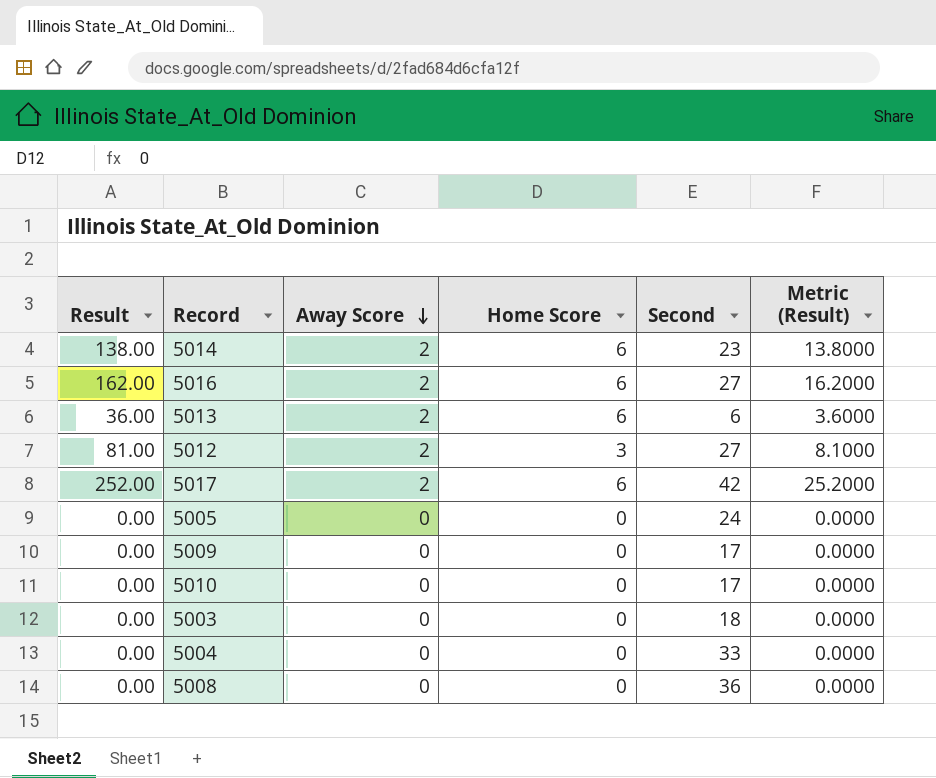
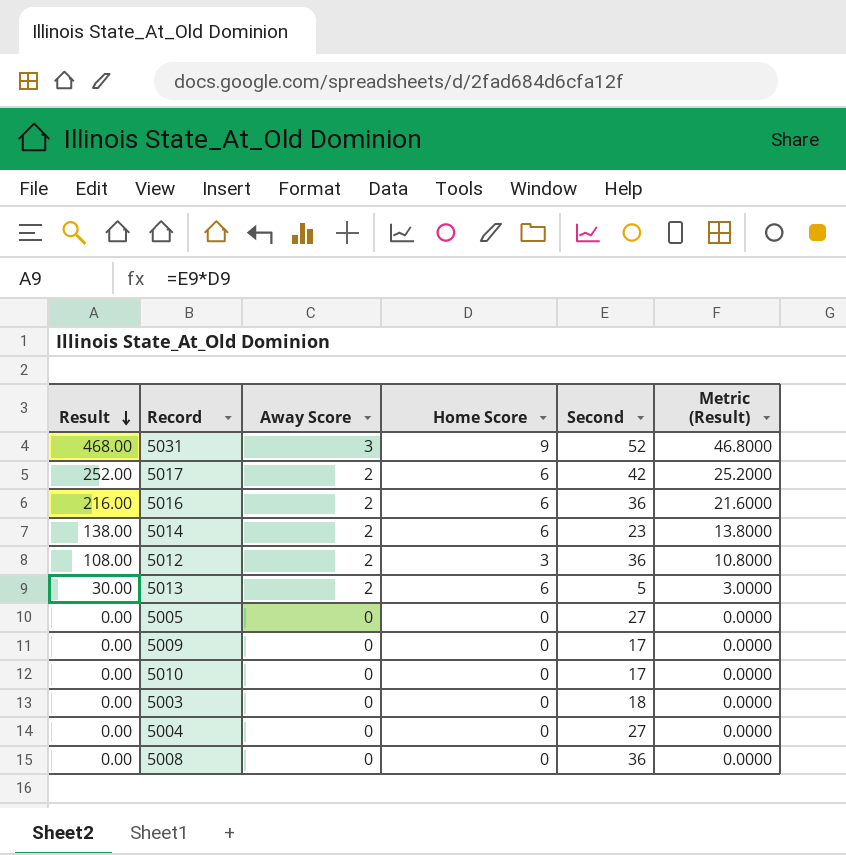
row order: Away Score descending -> Result descending
row 5031: none -> 468.00 | 3 | 9 | 52 | 46.8000
5016 | Result: 162.00 -> 216.00
5016 | Second: 27 -> 36
5016 | Metric (Result): 16.2000 -> 21.6000
5012 | Result: 81.00 -> 108.00
5012 | Second: 27 -> 36
5012 | Metric (Result): 8.1000 -> 10.8000
5013 | Result: 36.00 -> 30.00
5013 | Second: 6 -> 5
5013 | Metric (Result): 3.6000 -> 3.0000
5005 | Second: 24 -> 27
5004 | Second: 33 -> 27

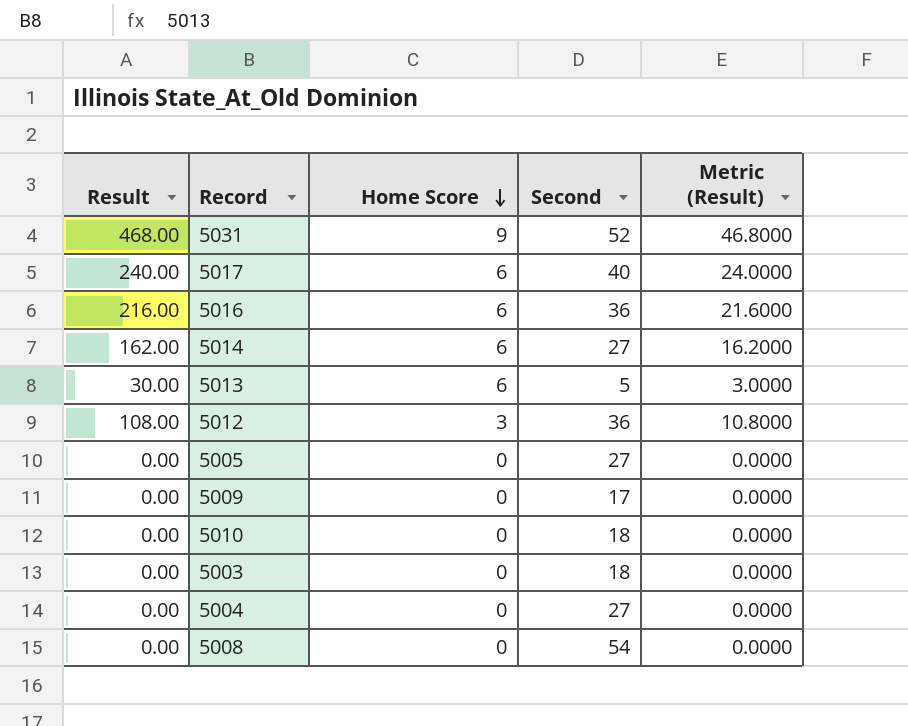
row order: Result descending -> Home Score descending
column Away Score | position: 3 -> none
5017 | Result: 252.00 -> 240.00
5017 | Second: 42 -> 40
5017 | Metric (Result): 25.2000 -> 24.0000
5014 | Result: 138.00 -> 162.00
5014 | Second: 23 -> 27
5014 | Metric (Result): 13.8000 -> 16.2000
5010 | Second: 17 -> 18
5008 | Second: 36 -> 54

